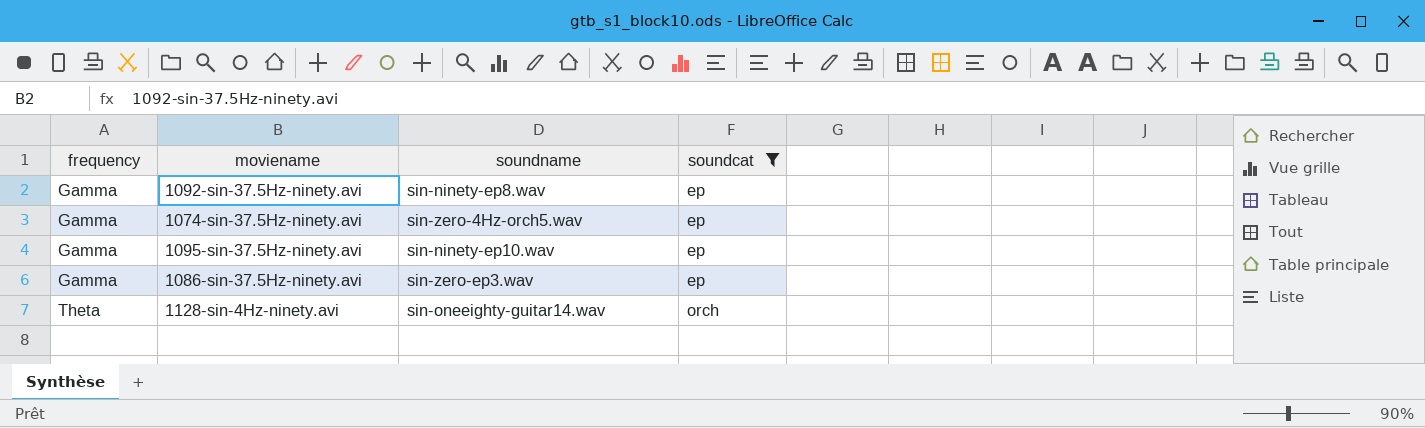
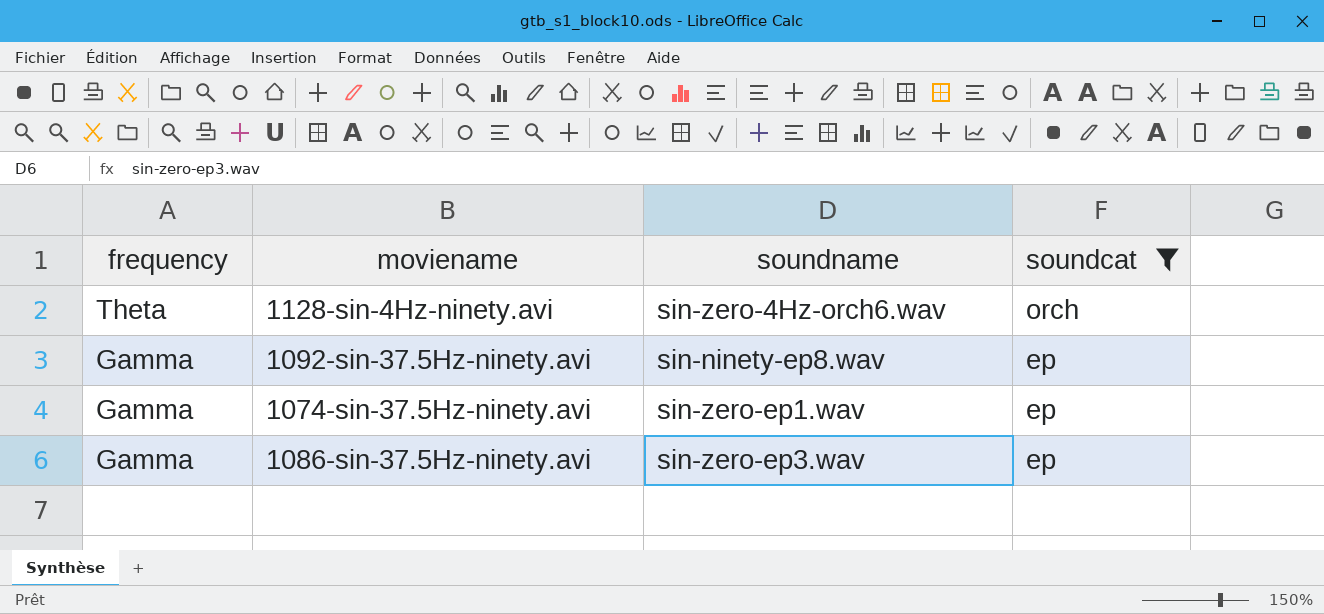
row order: frequency ascending -> frequency descending
row 1095-sin-37.5Hz-ninety.avi: Gamma | sin-ninety-ep10.wav | ep -> none
1128-sin-4Hz-ninety.avi | soundname: sin-oneeighty-guitar14.wav -> sin-zero-4Hz-orch6.wav
1074-sin-37.5Hz-ninety.avi | soundname: sin-zero-4Hz-orch5.wav -> sin-zero-ep1.wav

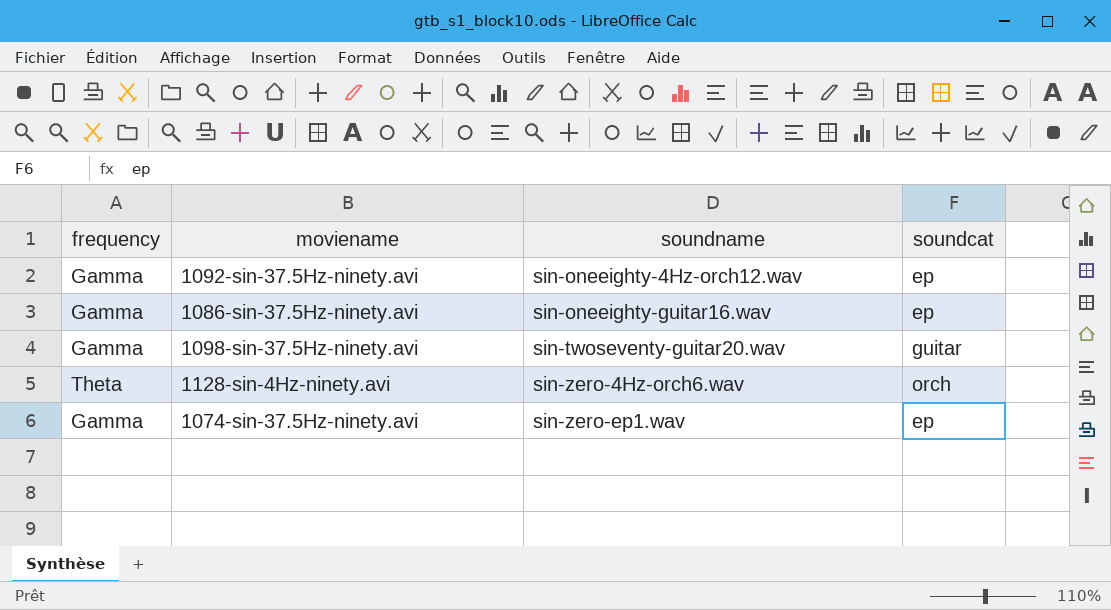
filter: soundcat != guitar -> none
row order: frequency descending -> soundname ascending
1092-sin-37.5Hz-ninety.avi | soundname: sin-ninety-ep8.wav -> sin-oneeighty-4Hz-orch12.wav
1086-sin-37.5Hz-ninety.avi | soundname: sin-zero-ep3.wav -> sin-oneeighty-guitar16.wav

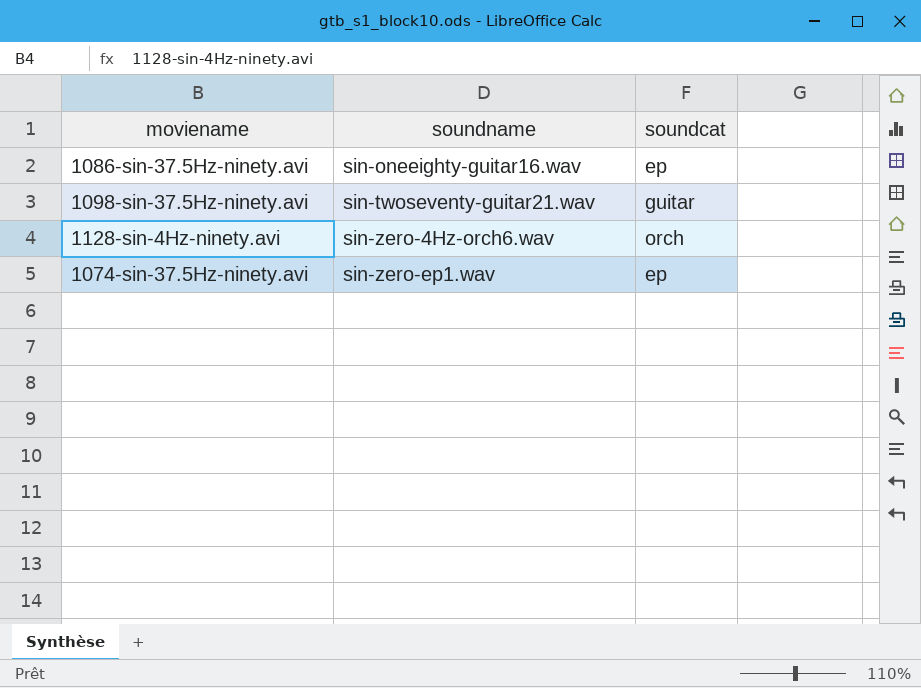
column frequency | position: 1 -> none
row 1092-sin-37.5Hz-ninety.avi: Gamma | sin-oneeighty-4Hz-orch12.wav | ep -> none
1098-sin-37.5Hz-ninety.avi | soundname: sin-twoseventy-guitar20.wav -> sin-twoseventy-guitar21.wav

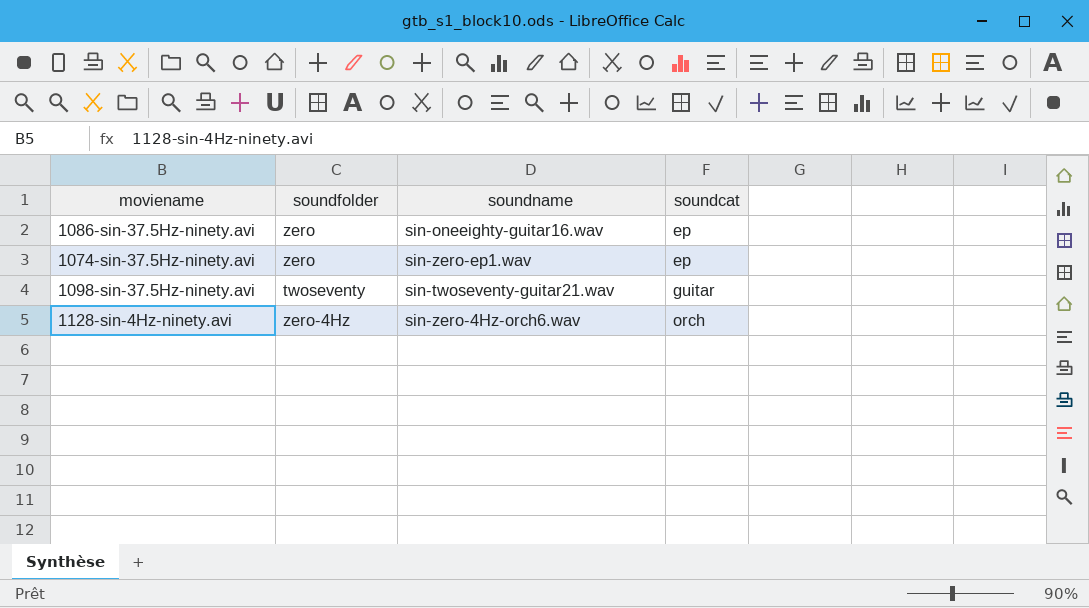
row order: soundname ascending -> soundcat ascending
column soundfolder | position: none -> 2

